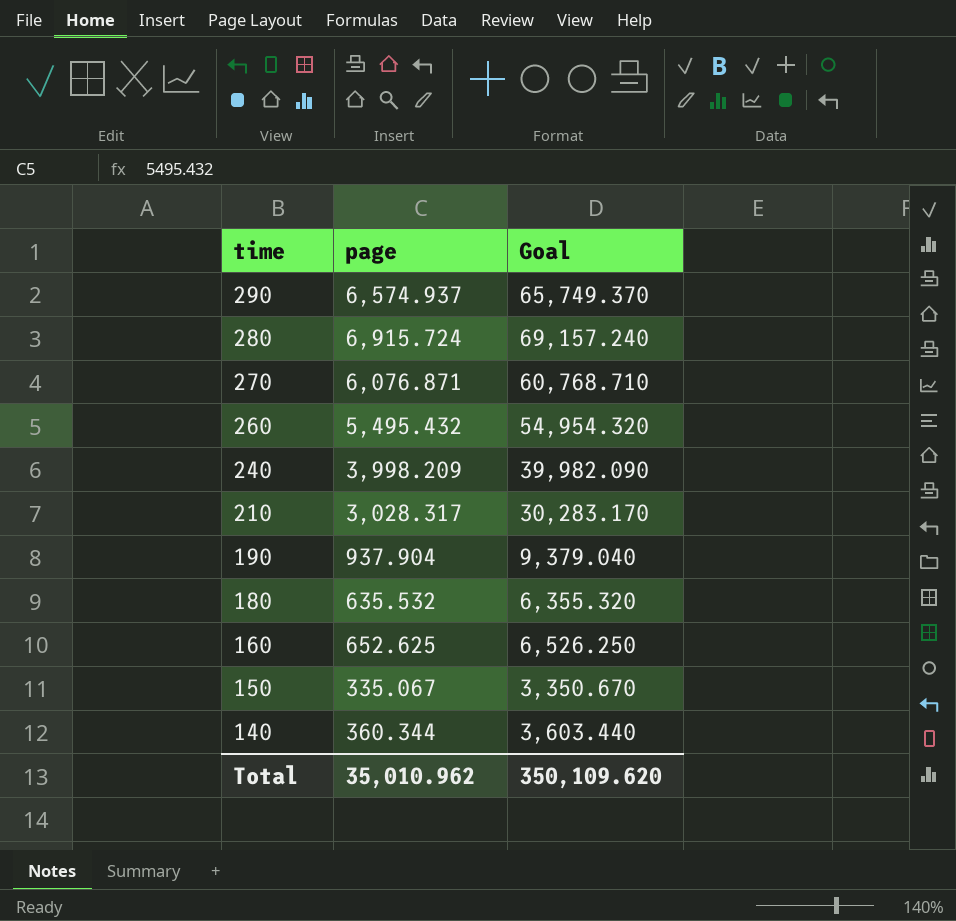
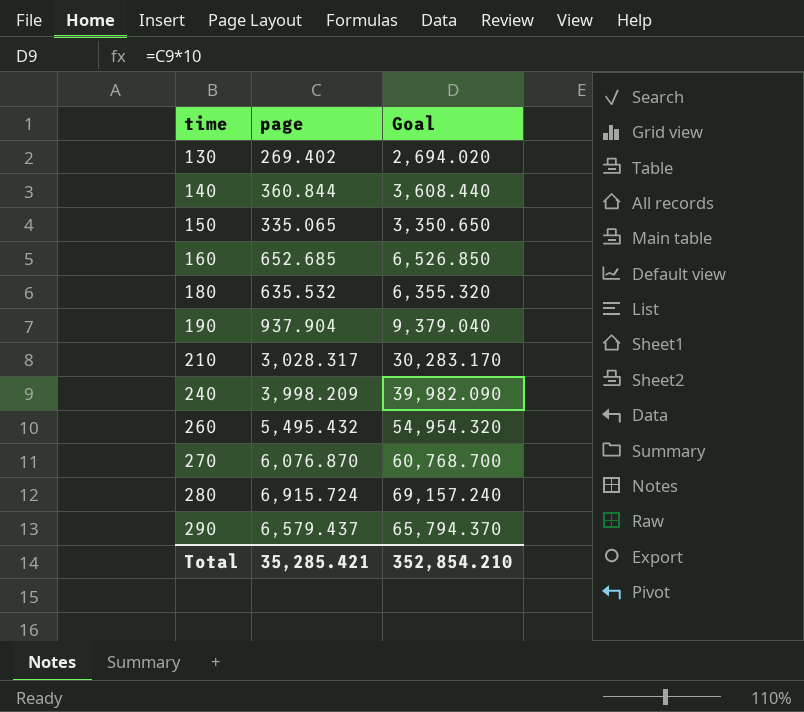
row order: time descending -> time ascending
row 130: none -> 269.402 | 2,694.020
140 | page: 360.344 -> 360.844
140 | Goal: 3,603.440 -> 3,608.440
150 | page: 335.067 -> 335.065
150 | Goal: 3,350.670 -> 3,350.650
160 | page: 652.625 -> 652.685
160 | Goal: 6,526.250 -> 6,526.850
270 | page: 6,076.871 -> 6,076.870
270 | Goal: 60,768.710 -> 60,768.700
290 | page: 6,574.937 -> 6,579.437
290 | Goal: 65,749.370 -> 65,794.370
Total | page: 35,010.962 -> 35,285.421
Total | Goal: 350,109.620 -> 352,854.210

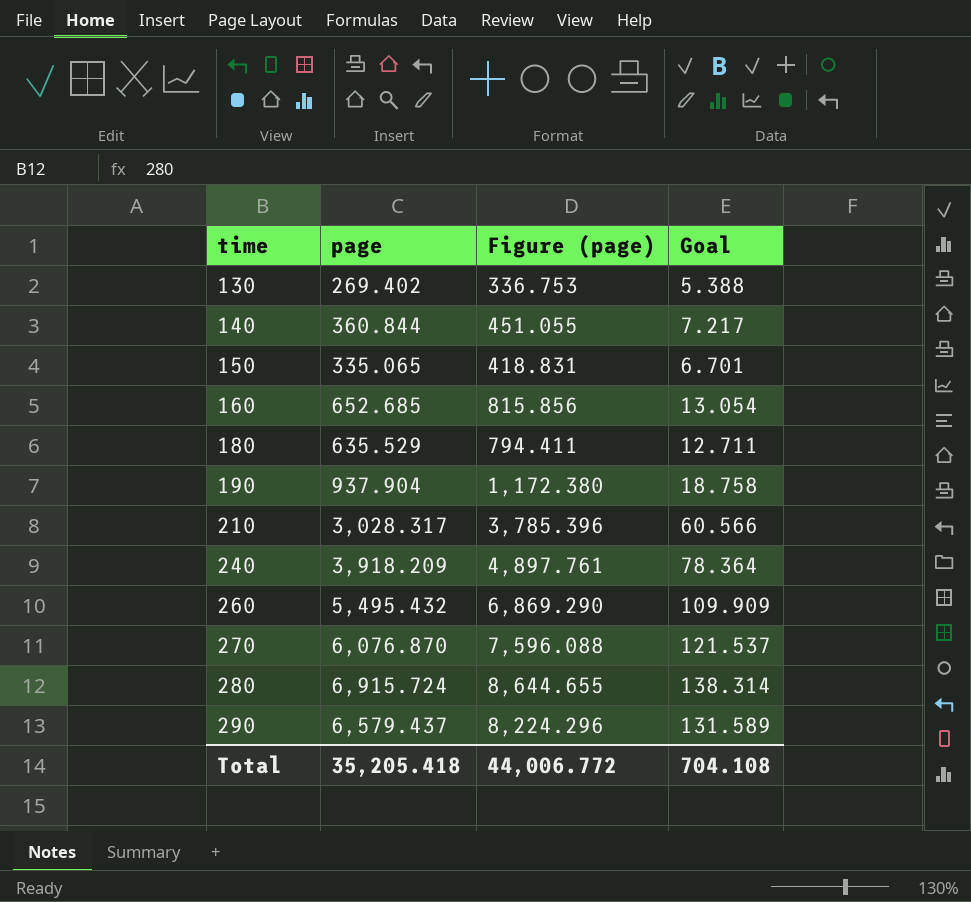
column Figure (page) | formula: none -> [page] * 1.25
column Goal | formula: [page] * 10 -> [page] * 0.02
180 | page: 635.532 -> 635.529
240 | page: 3,998.209 -> 3,918.209
Total | page: 35,285.421 -> 35,205.418
Total | Goal: 352,854.210 -> 704.108

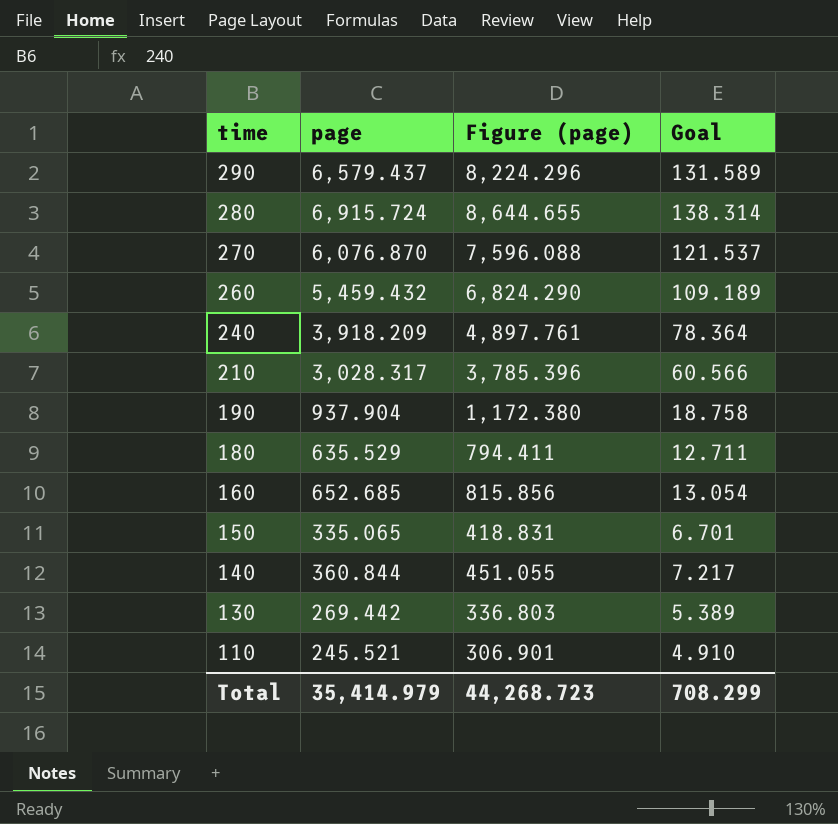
row order: time ascending -> time descending
260 | page: 5,495.432 -> 5,459.432
260 | Figure (page): 6,869.290 -> 6,824.290
260 | Goal: 109.909 -> 109.189
130 | page: 269.402 -> 269.442
130 | Figure (page): 336.753 -> 336.803
130 | Goal: 5.388 -> 5.389
row 110: none -> 245.521 | 306.901 | 4.910
Total | page: 35,205.418 -> 35,414.979
Total | Figure (page): 44,006.772 -> 44,268.723
Total | Goal: 704.108 -> 708.299

